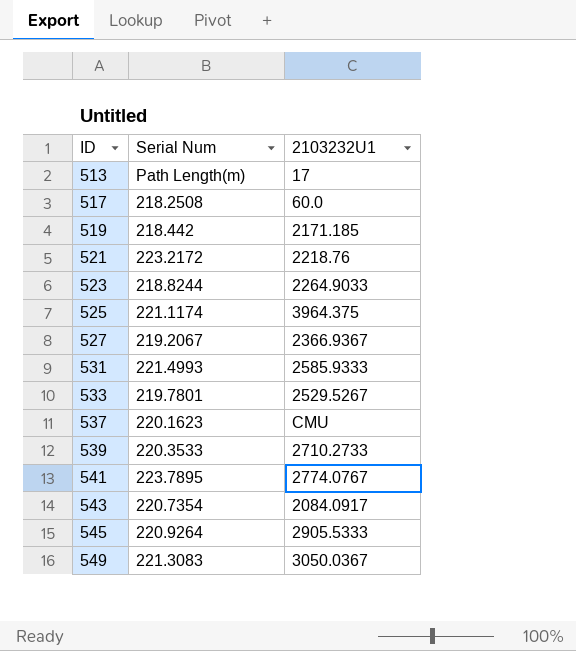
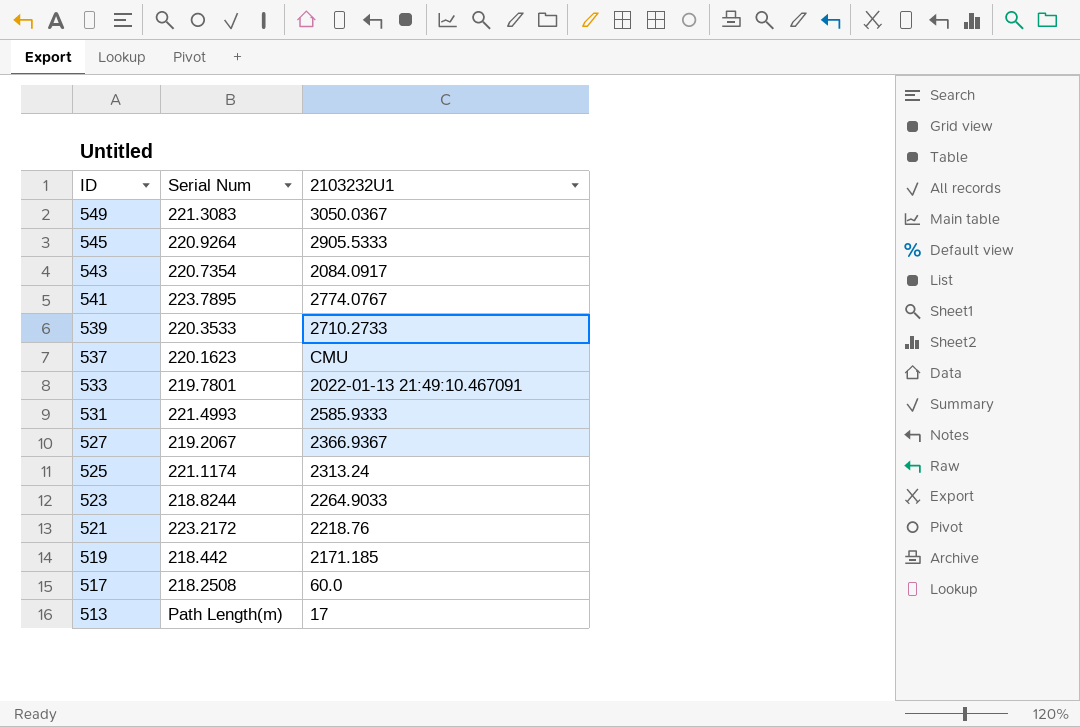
row order: ID ascending -> ID descending
533 | 2103232U1: 2529.5267 -> 2022-01-13 21:49:10.467091
525 | 2103232U1: 3964.375 -> 2313.24

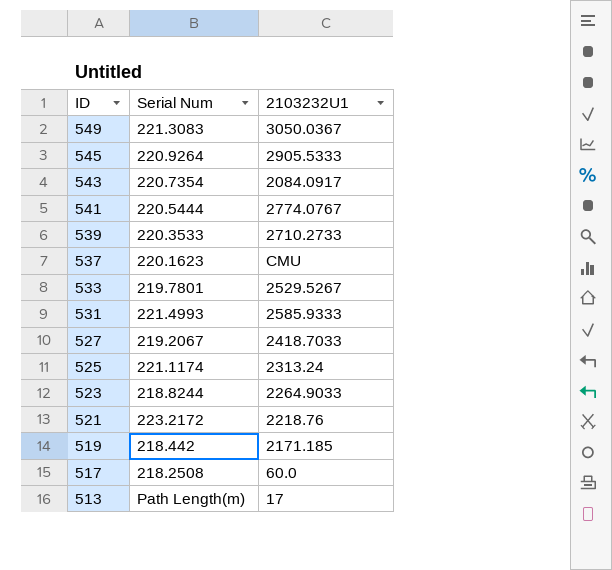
541 | Serial Num: 223.7895 -> 220.5444
533 | 2103232U1: 2022-01-13 21:49:10.467091 -> 2529.5267
527 | 2103232U1: 2366.9367 -> 2418.7033

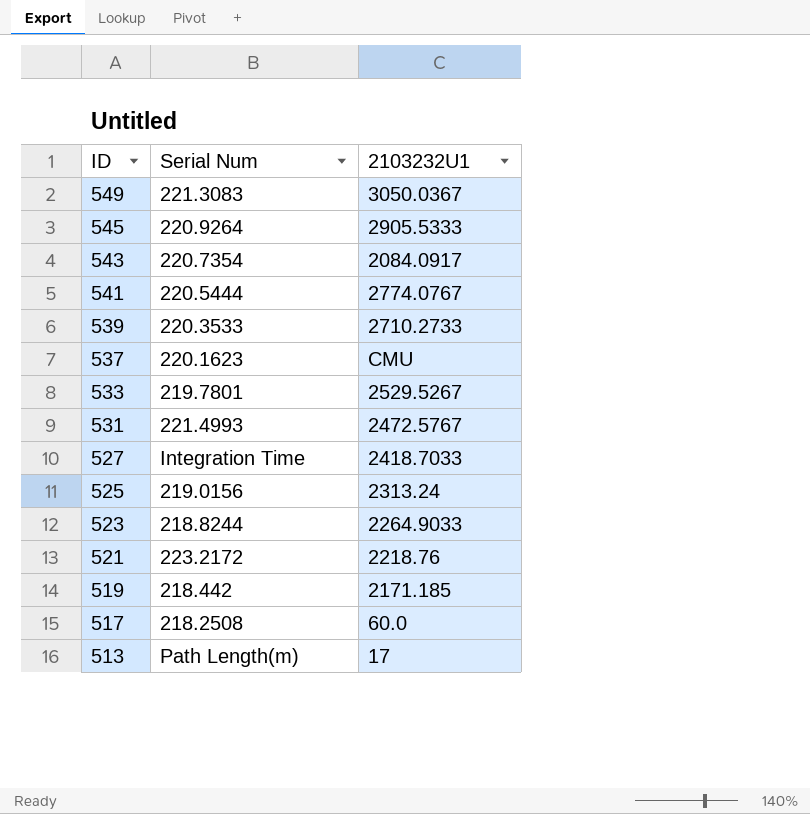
531 | 2103232U1: 2585.9333 -> 2472.5767
527 | Serial Num: 219.2067 -> Integration Time
525 | Serial Num: 221.1174 -> 219.0156

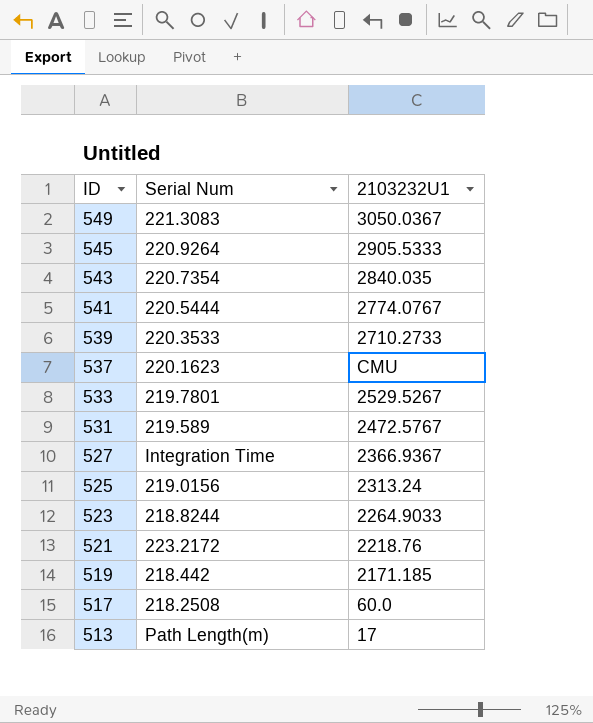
543 | 2103232U1: 2084.0917 -> 2840.035
531 | Serial Num: 221.4993 -> 219.589
527 | 2103232U1: 2418.7033 -> 2366.9367

